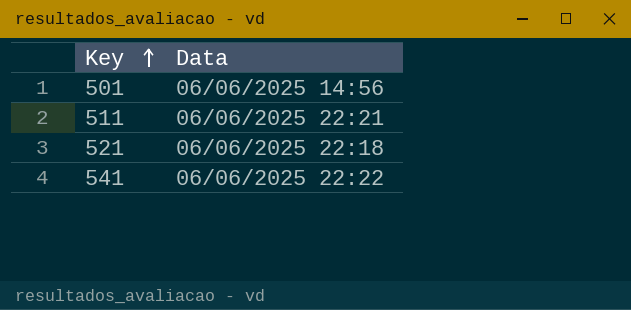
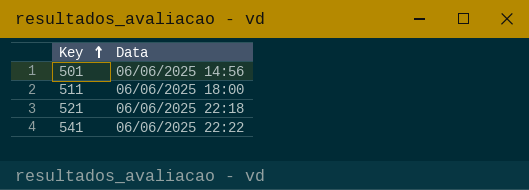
511 | Data: 06/06/2025 22:21 -> 06/06/2025 18:00

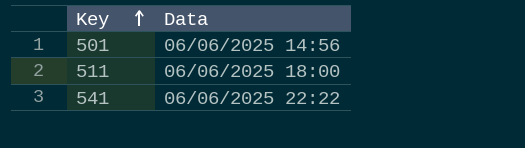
row 521: 06/06/2025 22:18 -> none

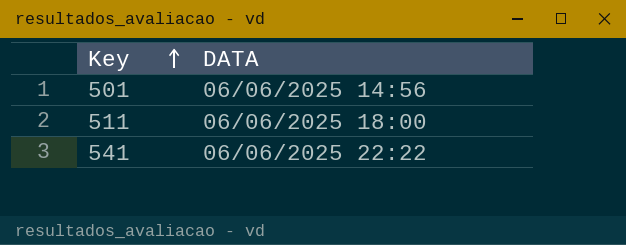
column name: Data -> DATA

